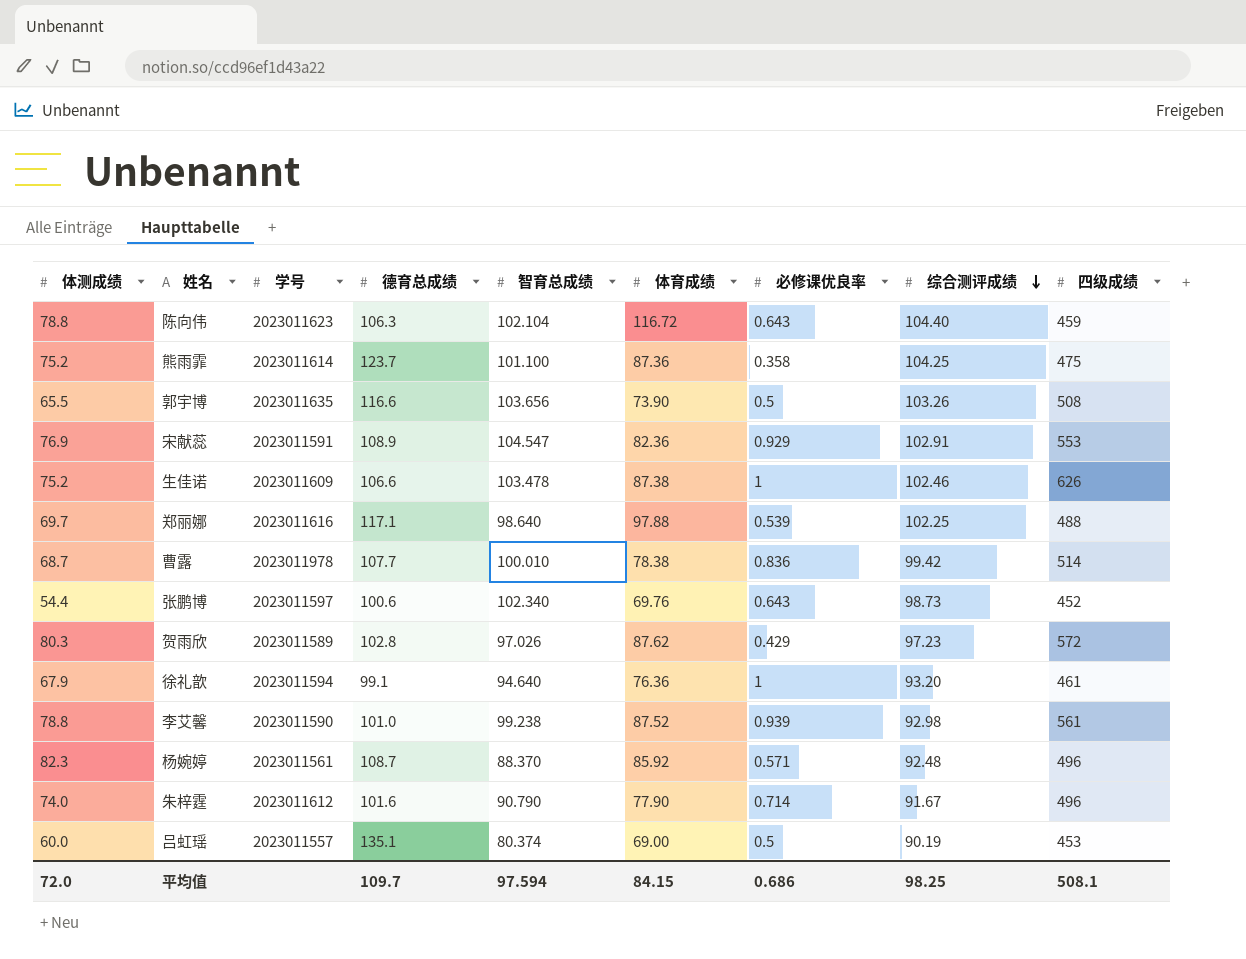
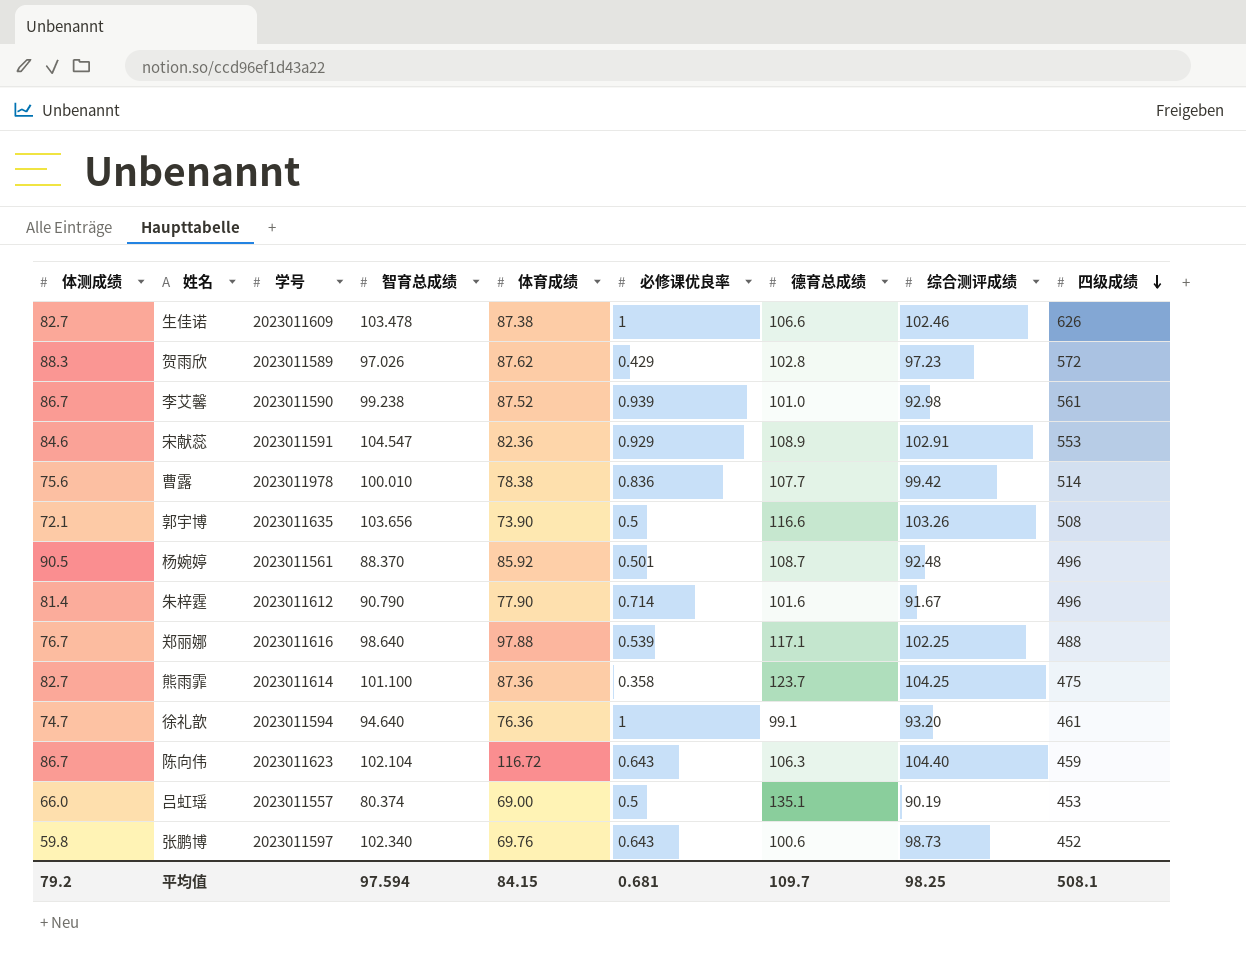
row order: 综合测评成绩 descending -> 四级成绩 descending
column 德育总成绩 | position: 4 -> 7
生佳诺 | 体测成绩: 75.2 -> 82.7
贺雨欣 | 体测成绩: 80.3 -> 88.3
李艾馨 | 体测成绩: 78.8 -> 86.7
宋献蕊 | 体测成绩: 76.9 -> 84.6
曹露 | 体测成绩: 68.7 -> 75.6
郭宇博 | 体测成绩: 65.5 -> 72.1
杨婉婷 | 体测成绩: 82.3 -> 90.5
杨婉婷 | 必修课优良率: 0.571 -> 0.501
朱梓霆 | 体测成绩: 74.0 -> 81.4
郑丽娜 | 体测成绩: 69.7 -> 76.7
熊雨霏 | 体测成绩: 75.2 -> 82.7
徐礼歆 | 体测成绩: 67.9 -> 74.7
陈向伟 | 体测成绩: 78.8 -> 86.7
吕虹瑶 | 体测成绩: 60.0 -> 66.0
张鹏博 | 体测成绩: 54.4 -> 59.8
平均值 | 体测成绩: 72.0 -> 79.2
平均值 | 必修课优良率: 0.686 -> 0.681

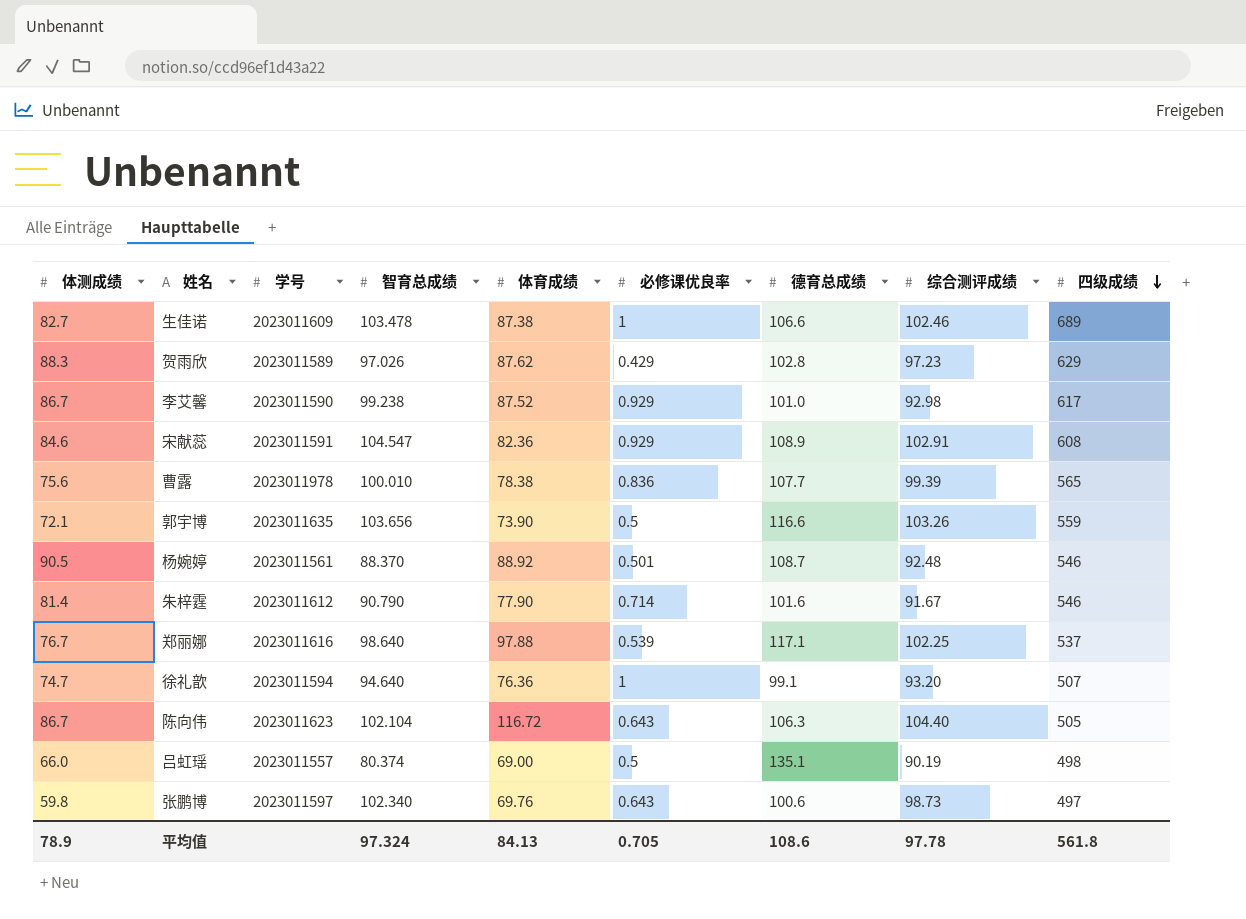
row 熊雨霏: 82.7 | 2023011614 | 101.100 | 87.36 | 0.358 | 123.7 | 104.25 | 475 -> none
生佳诺 | 四级成绩: 626 -> 689
贺雨欣 | 四级成绩: 572 -> 629
李艾馨 | 必修课优良率: 0.939 -> 0.929
李艾馨 | 四级成绩: 561 -> 617
宋献蕊 | 四级成绩: 553 -> 608
曹露 | 综合测评成绩: 99.42 -> 99.39
曹露 | 四级成绩: 514 -> 565
郭宇博 | 四级成绩: 508 -> 559
杨婉婷 | 体育成绩: 85.92 -> 88.92
杨婉婷 | 四级成绩: 496 -> 546
朱梓霆 | 四级成绩: 496 -> 546
郑丽娜 | 四级成绩: 488 -> 537
徐礼歆 | 四级成绩: 461 -> 507
陈向伟 | 四级成绩: 459 -> 505
吕虹瑶 | 四级成绩: 453 -> 498
张鹏博 | 四级成绩: 452 -> 497
平均值 | 体测成绩: 79.2 -> 78.9
平均值 | 智育总成绩: 97.594 -> 97.324
平均值 | 体育成绩: 84.15 -> 84.13
平均值 | 必修课优良率: 0.681 -> 0.705
平均值 | 德育总成绩: 109.7 -> 108.6
平均值 | 综合测评成绩: 98.25 -> 97.78
平均值 | 四级成绩: 508.1 -> 561.8

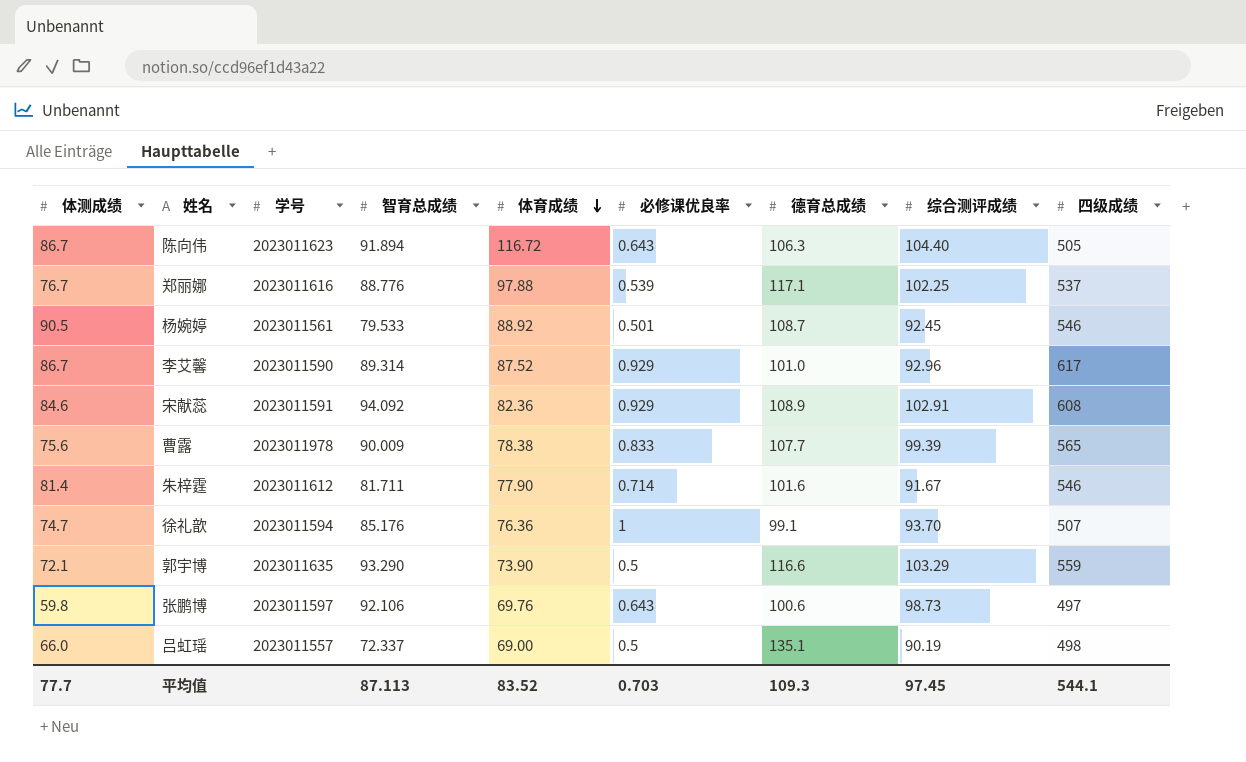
row order: 四级成绩 descending -> 体育成绩 descending
row 生佳诺: 82.7 | 2023011609 | 103.478 | 87.38 | 1 | 106.6 | 102.46 | 689 -> none
row 贺雨欣: 88.3 | 2023011589 | 97.026 | 87.62 | 0.429 | 102.8 | 97.23 | 629 -> none
陈向伟 | 智育总成绩: 102.104 -> 91.894
郑丽娜 | 智育总成绩: 98.640 -> 88.776
杨婉婷 | 智育总成绩: 88.370 -> 79.533
杨婉婷 | 综合测评成绩: 92.48 -> 92.45
李艾馨 | 智育总成绩: 99.238 -> 89.314
李艾馨 | 综合测评成绩: 92.98 -> 92.96
宋献蕊 | 智育总成绩: 104.547 -> 94.092
曹露 | 智育总成绩: 100.010 -> 90.009
曹露 | 必修课优良率: 0.836 -> 0.833
朱梓霆 | 智育总成绩: 90.790 -> 81.711
徐礼歆 | 智育总成绩: 94.640 -> 85.176
徐礼歆 | 综合测评成绩: 93.20 -> 93.70
郭宇博 | 智育总成绩: 103.656 -> 93.290
郭宇博 | 综合测评成绩: 103.26 -> 103.29
张鹏博 | 智育总成绩: 102.340 -> 92.106
吕虹瑶 | 智育总成绩: 80.374 -> 72.337
平均值 | 体测成绩: 78.9 -> 77.7
平均值 | 智育总成绩: 97.324 -> 87.113
平均值 | 体育成绩: 84.13 -> 83.52
平均值 | 必修课优良率: 0.705 -> 0.703
平均值 | 德育总成绩: 108.6 -> 109.3
平均值 | 综合测评成绩: 97.78 -> 97.45
平均值 | 四级成绩: 561.8 -> 544.1

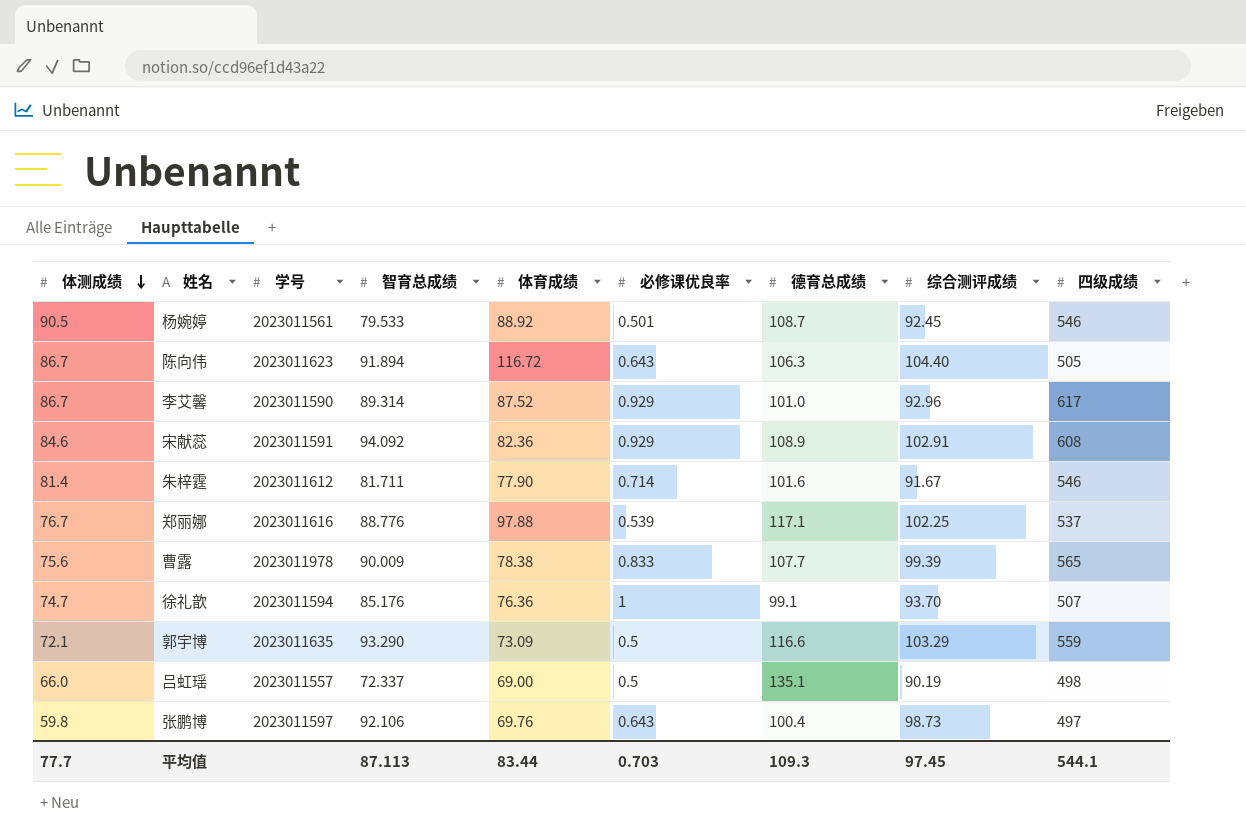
row order: 体育成绩 descending -> 体测成绩 descending
郭宇博 | 体育成绩: 73.90 -> 73.09
张鹏博 | 德育总成绩: 100.6 -> 100.4
平均值 | 体育成绩: 83.52 -> 83.44

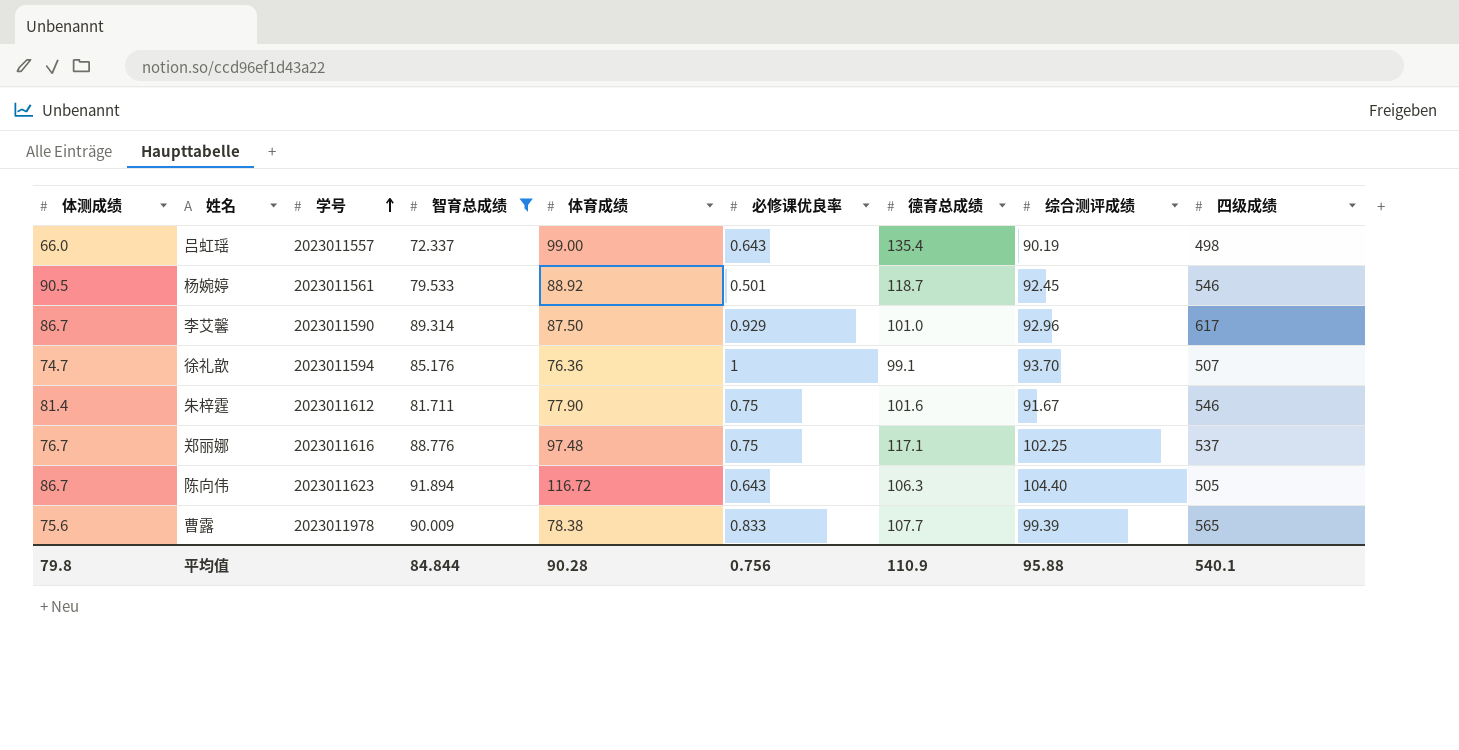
filter: none -> 智育总成绩 <= 91.894
row order: 体测成绩 descending -> 学号 ascending
吕虹瑶 | 体育成绩: 69.00 -> 99.00
吕虹瑶 | 必修课优良率: 0.5 -> 0.643
吕虹瑶 | 德育总成绩: 135.1 -> 135.4
杨婉婷 | 德育总成绩: 108.7 -> 118.7
李艾馨 | 体育成绩: 87.52 -> 87.50
朱梓霆 | 必修课优良率: 0.714 -> 0.75
郑丽娜 | 体育成绩: 97.88 -> 97.48
郑丽娜 | 必修课优良率: 0.539 -> 0.75
平均值 | 体测成绩: 77.7 -> 79.8
平均值 | 智育总成绩: 87.113 -> 84.844
平均值 | 体育成绩: 83.44 -> 90.28
平均值 | 必修课优良率: 0.703 -> 0.756
平均值 | 德育总成绩: 109.3 -> 110.9
平均值 | 综合测评成绩: 97.45 -> 95.88
平均值 | 四级成绩: 544.1 -> 540.1

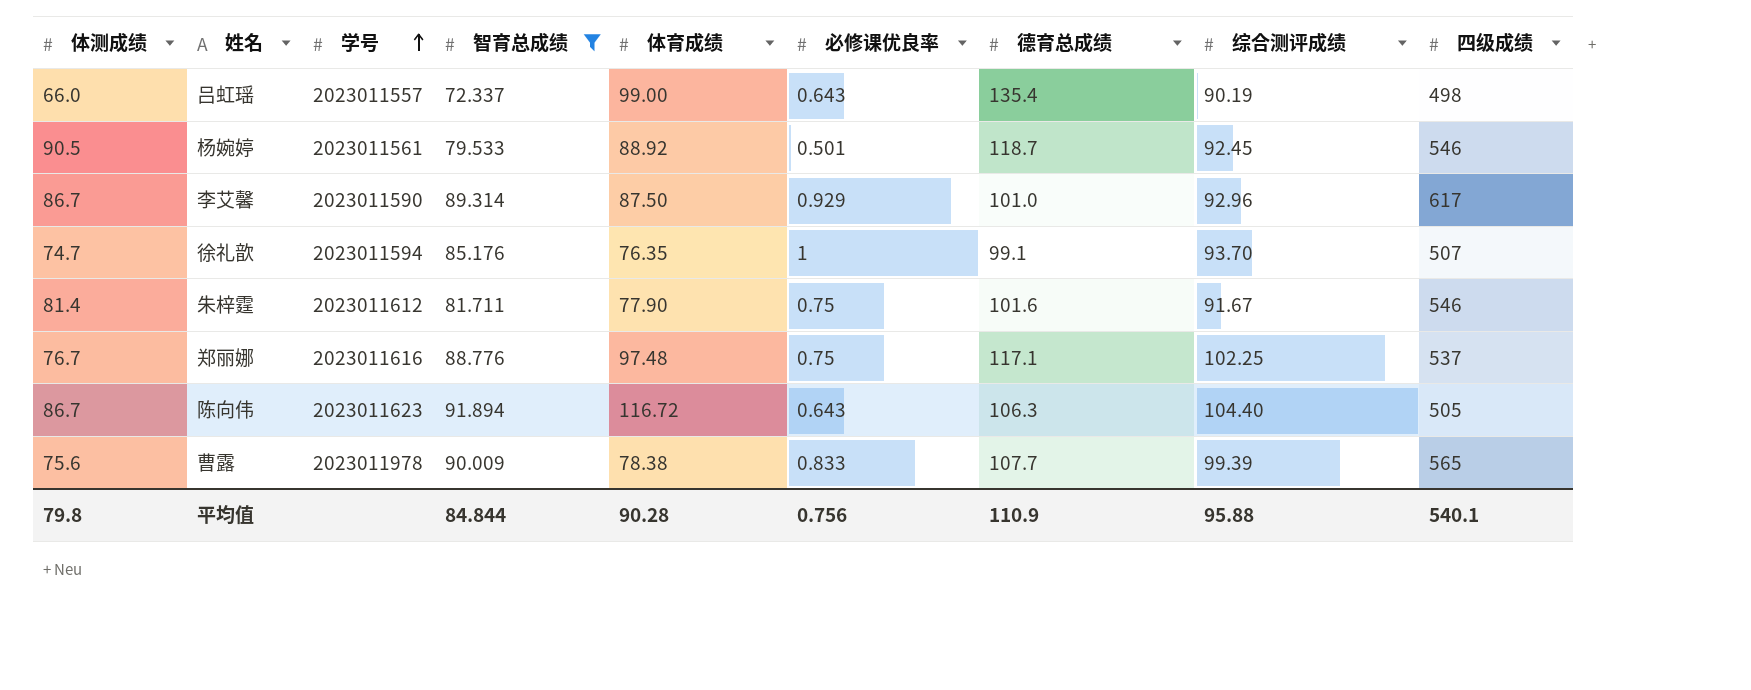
徐礼歆 | 体育成绩: 76.36 -> 76.35

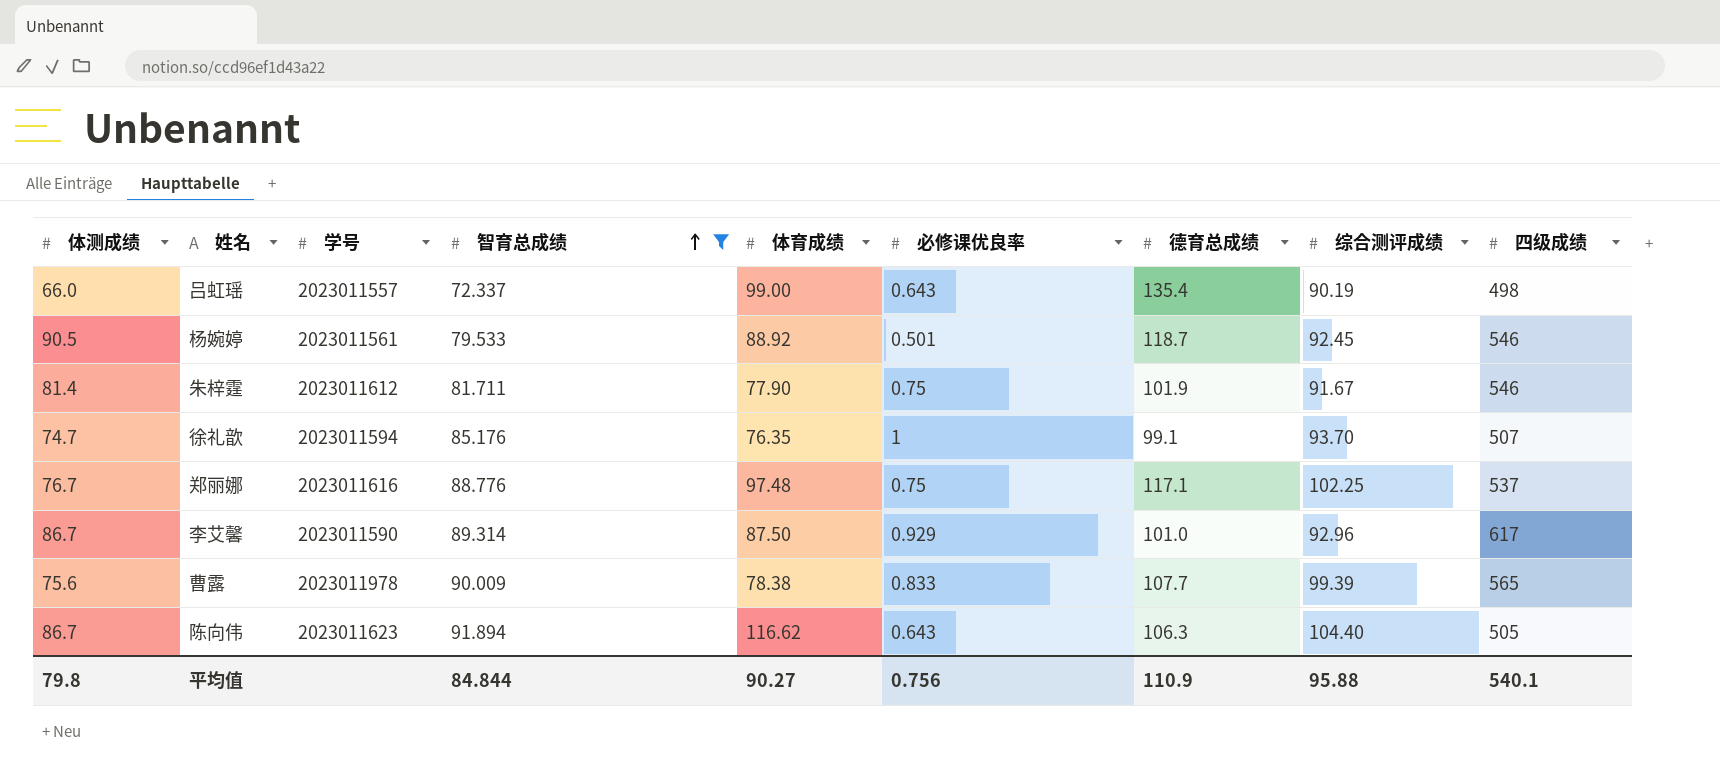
row order: 学号 ascending -> 智育总成绩 ascending
朱梓霆 | 德育总成绩: 101.6 -> 101.9
陈向伟 | 体育成绩: 116.72 -> 116.62
平均值 | 体育成绩: 90.28 -> 90.27

